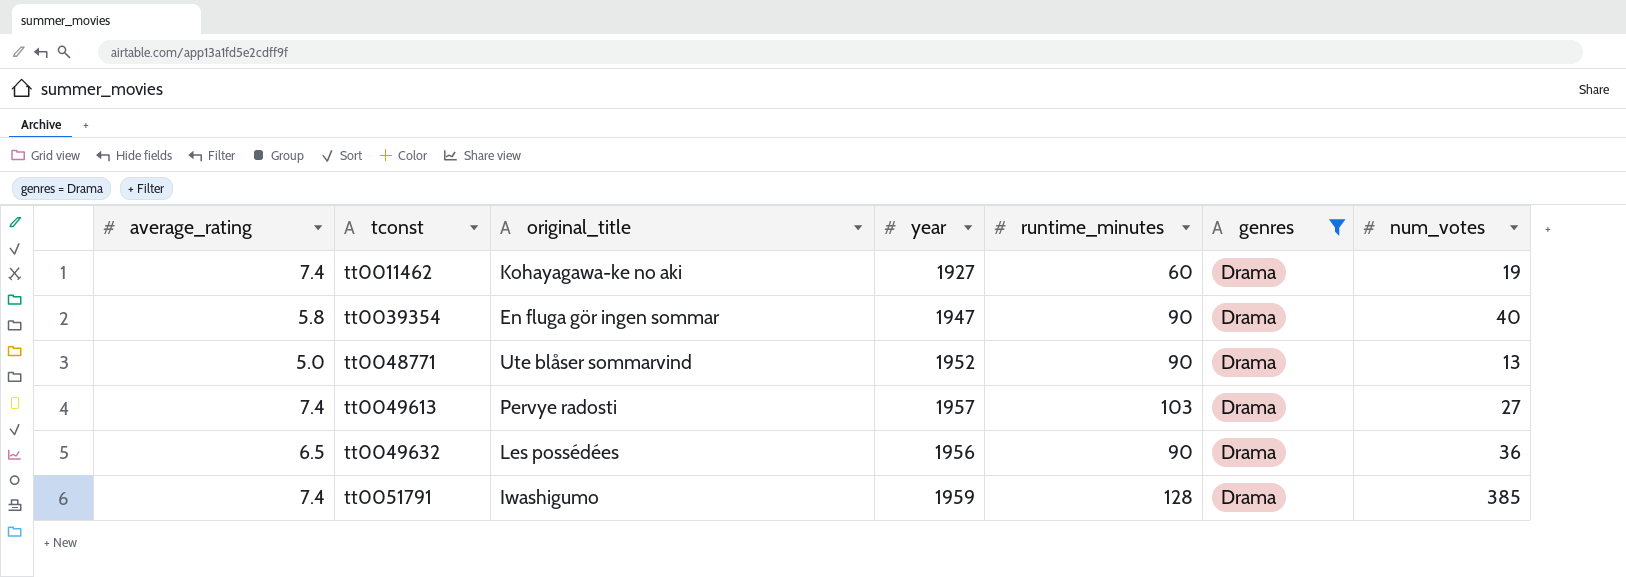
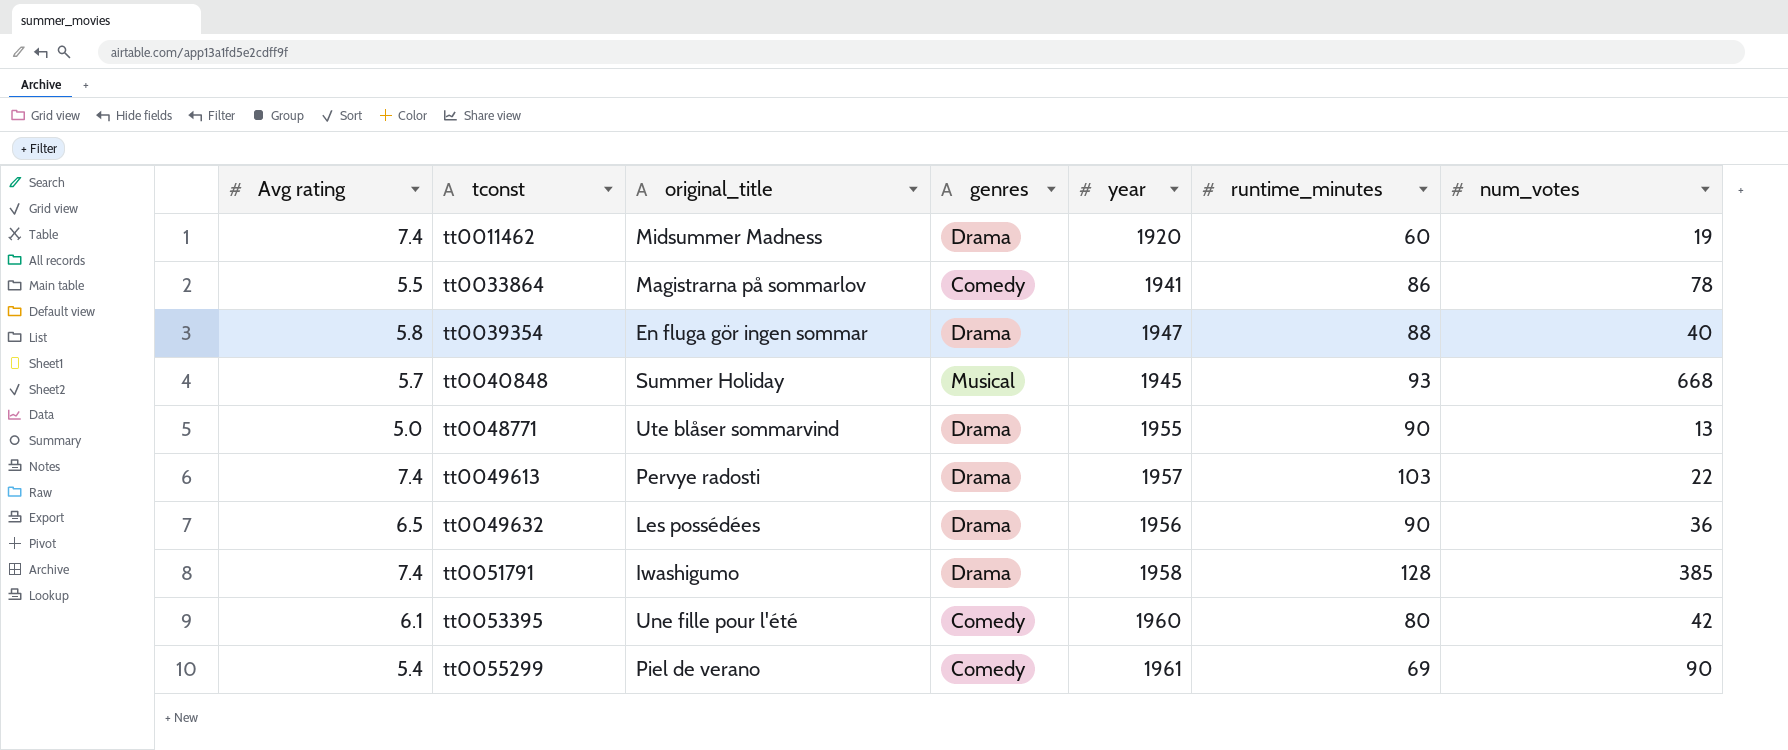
filter: genres = Drama -> none
column name: average_rating -> Avg rating
column genres | position: 6 -> 4
tt0011462 | original_title: Kohayagawa-ke no aki -> Midsummer Madness
tt0011462 | year: 1927 -> 1920
tt0039354 | runtime_minutes: 90 -> 88
tt0048771 | year: 1952 -> 1955
tt0049613 | num_votes: 27 -> 22
tt0051791 | year: 1959 -> 1958

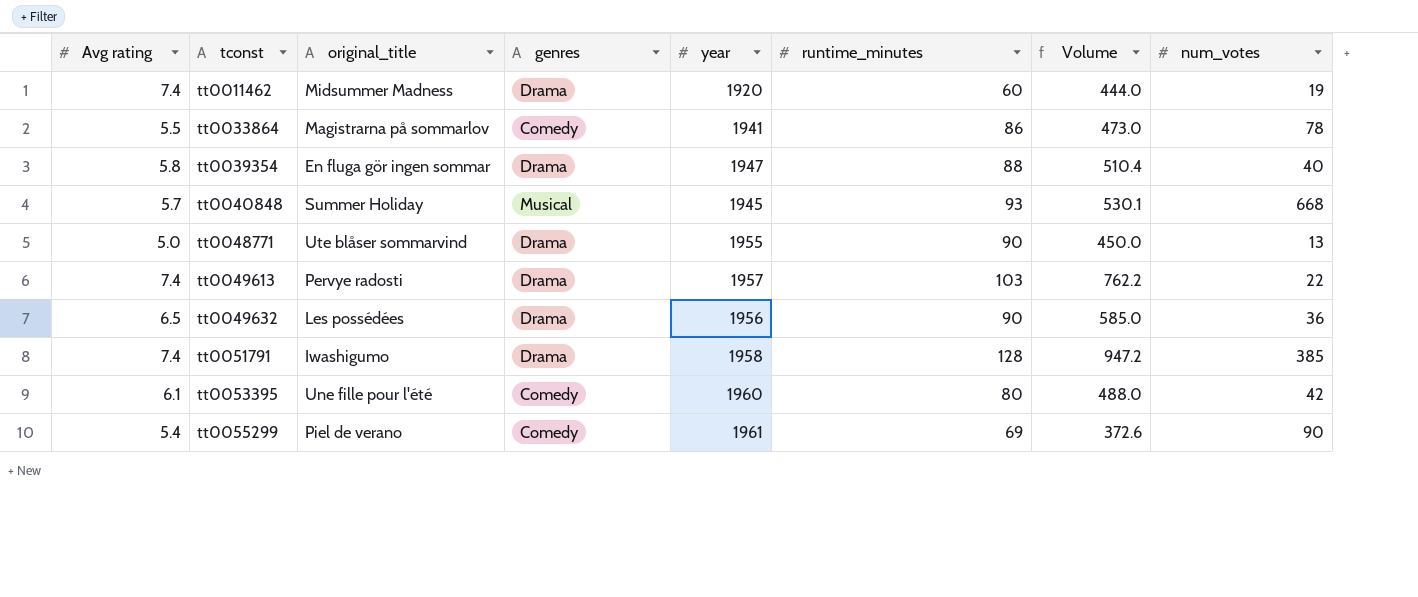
column Volume | formula: none -> [Avg rating] * [runtime_minutes]

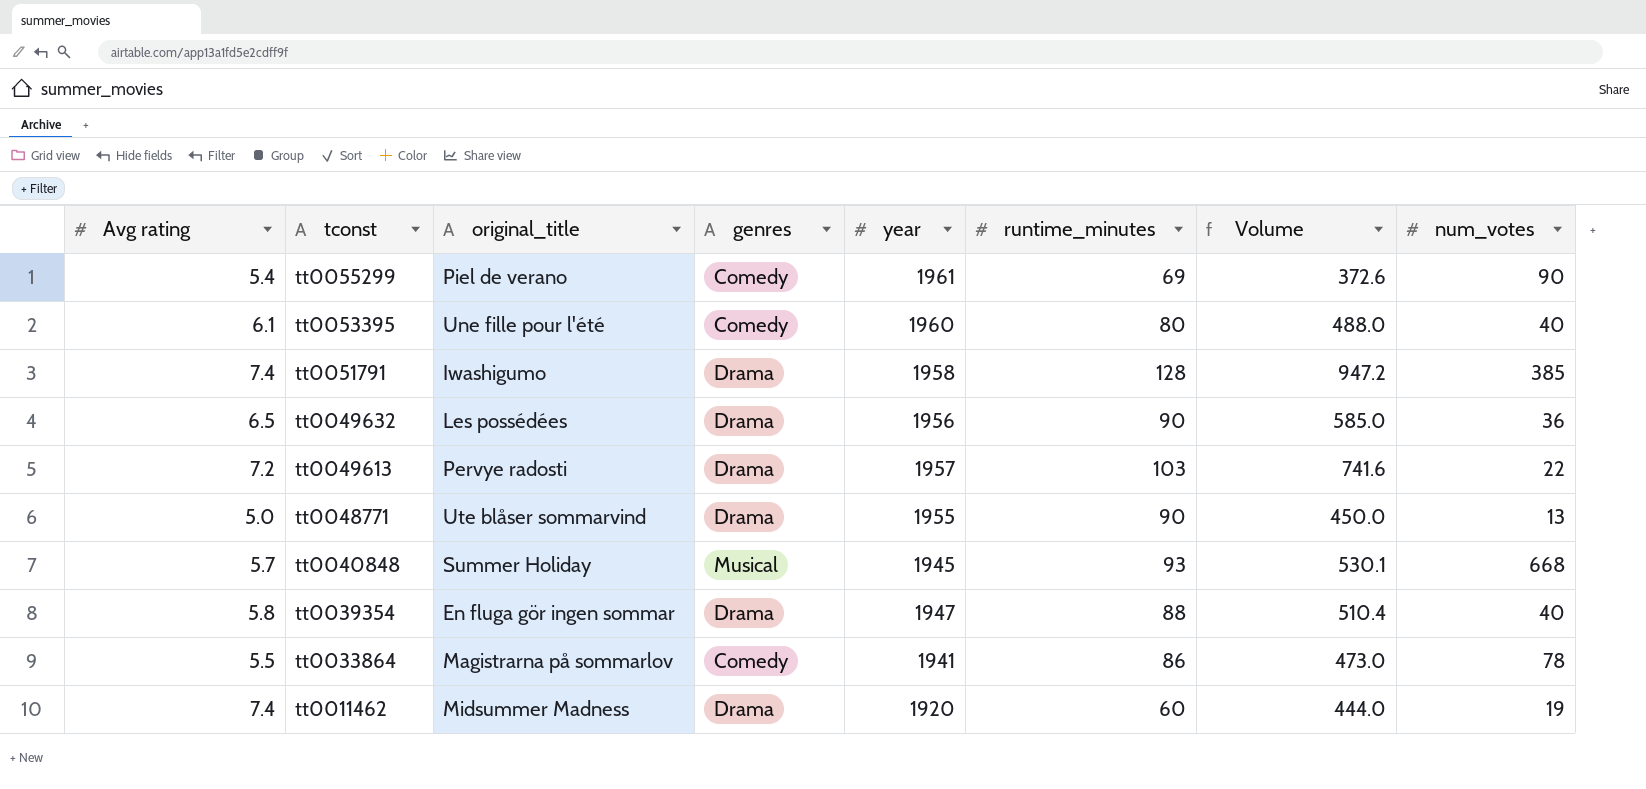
row order: tconst ascending -> tconst descending
tt0053395 | num_votes: 42 -> 40
tt0049613 | Avg rating: 7.4 -> 7.2
tt0049613 | Volume: 762.2 -> 741.6

